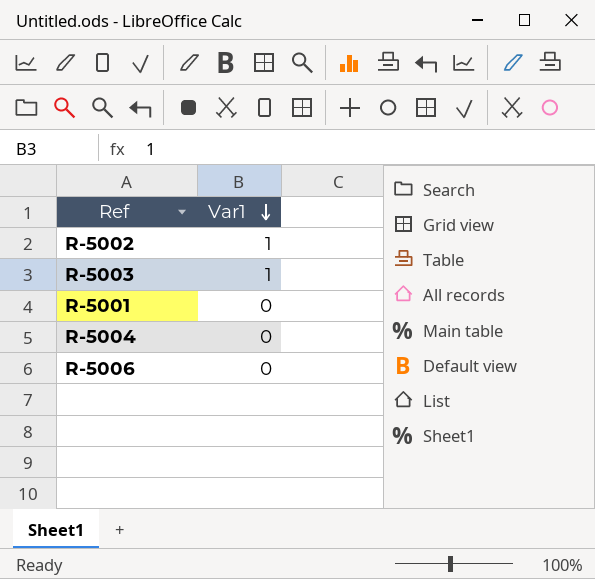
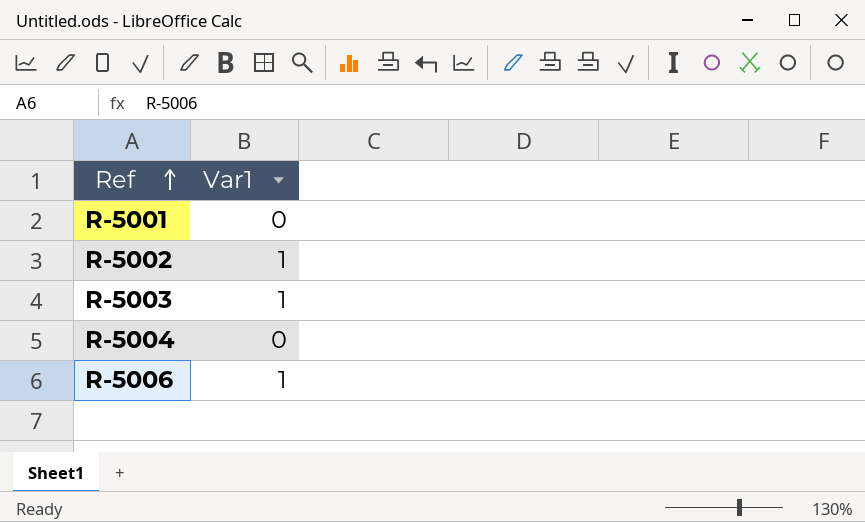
row order: Var1 descending -> Ref ascending
R-5006 | Var1: 0 -> 1

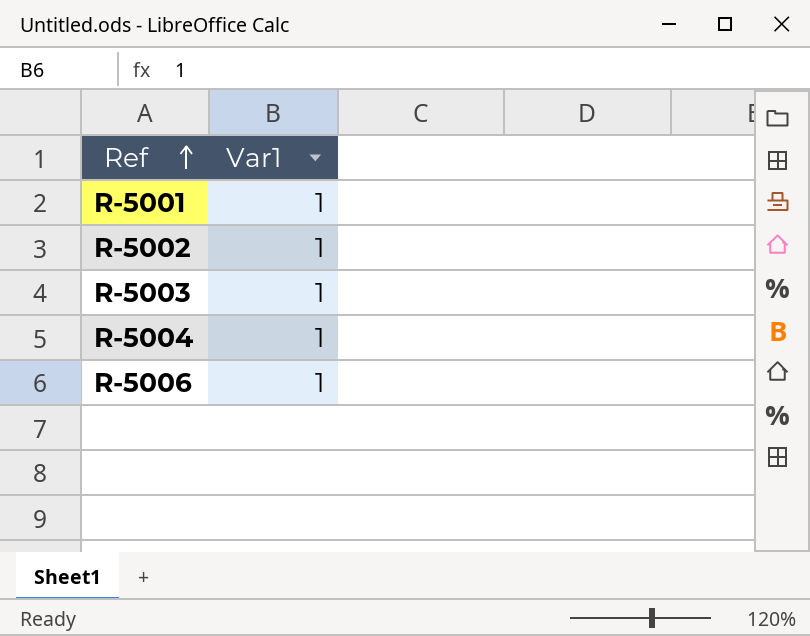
R-5001 | Var1: 0 -> 1
R-5004 | Var1: 0 -> 1

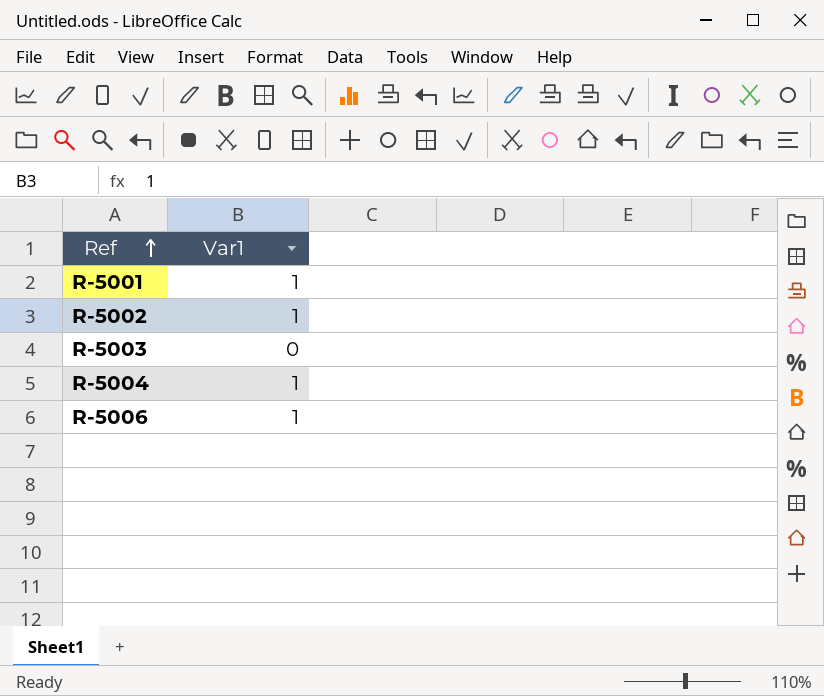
R-5003 | Var1: 1 -> 0

